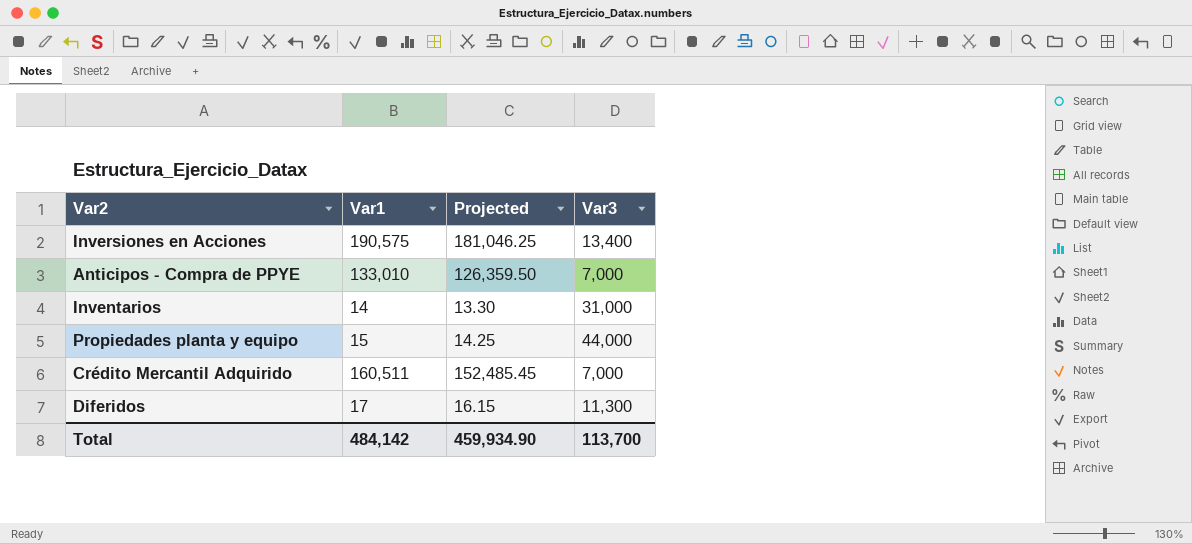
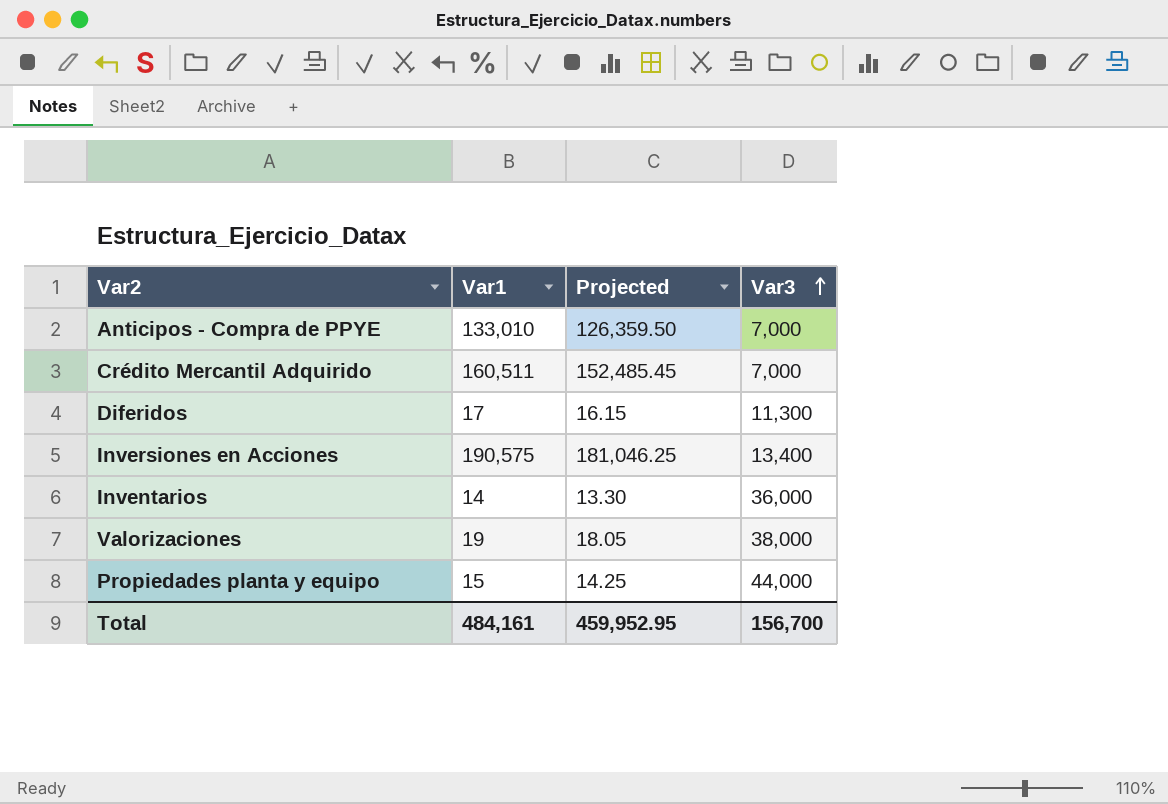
row order: none -> Var3 ascending
Inventarios | Var3: 31,000 -> 36,000
row Valorizaciones: none -> 19 | 18.05 | 38,000
Total | Var1: 484,142 -> 484,161
Total | Projected: 459,934.90 -> 459,952.95
Total | Var3: 113,700 -> 156,700

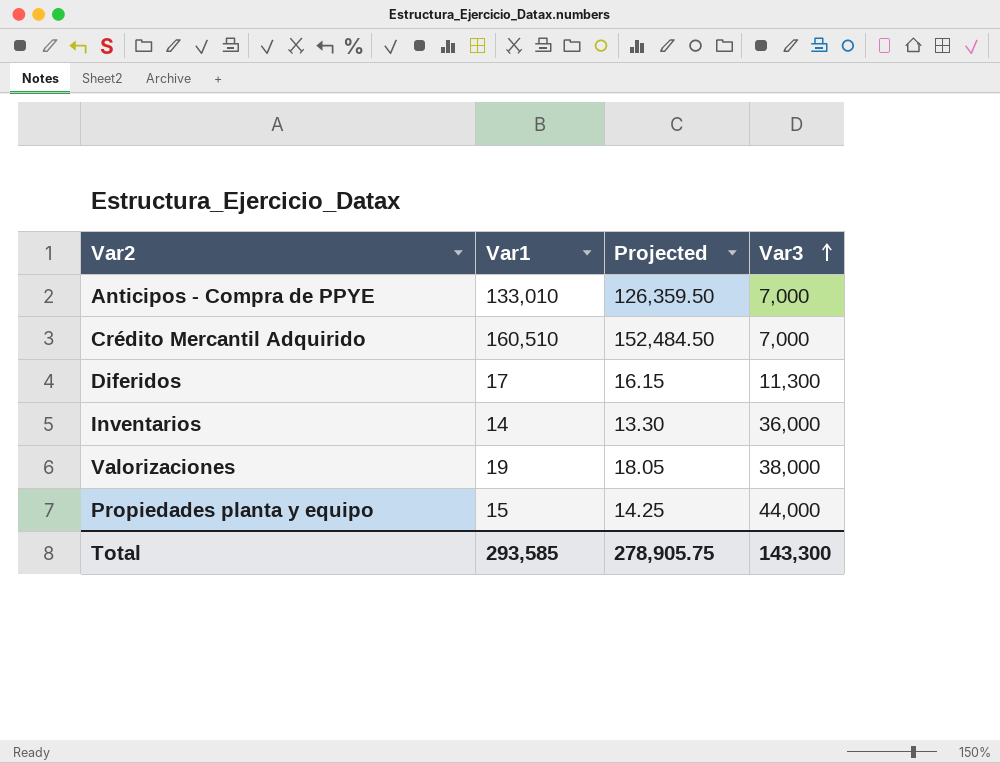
row Inversiones en Acciones: 190,575 | 181,046.25 | 13,400 -> none
Crédito Mercantil Adquirido | Var1: 160,511 -> 160,510
Crédito Mercantil Adquirido | Projected: 152,485.45 -> 152,484.50
Total | Var1: 484,161 -> 293,585
Total | Projected: 459,952.95 -> 278,905.75
Total | Var3: 156,700 -> 143,300

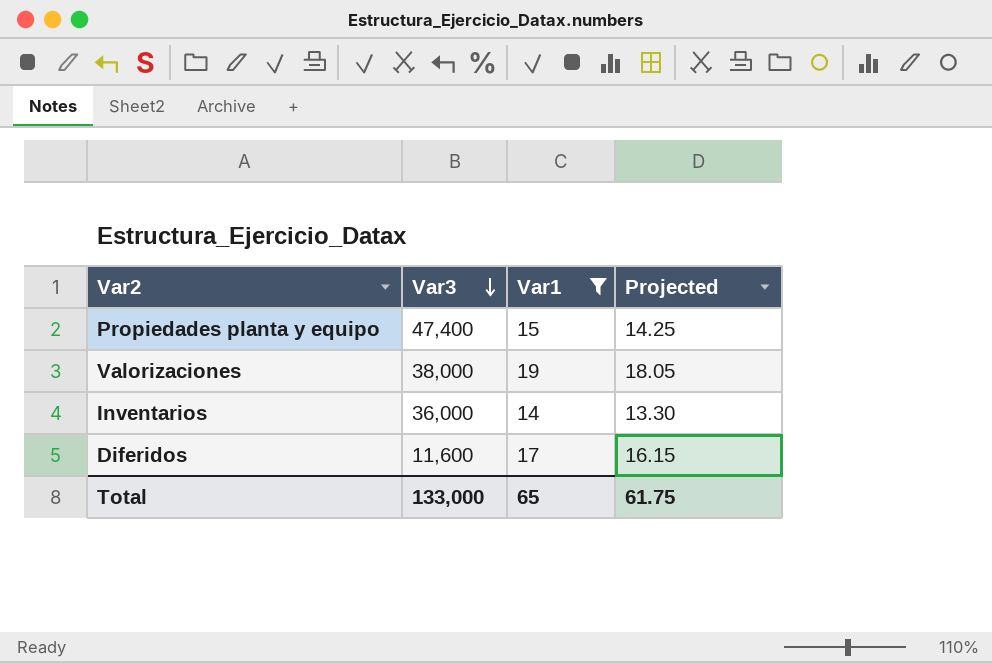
filter: none -> Var1 <= 19
row order: Var3 ascending -> Var3 descending
column Var3 | position: 4 -> 2
Propiedades planta y equipo | Var3: 44,000 -> 47,400
Diferidos | Var3: 11,300 -> 11,600
Total | Var3: 143,300 -> 133,000
Total | Var1: 293,585 -> 65
Total | Projected: 278,905.75 -> 61.75

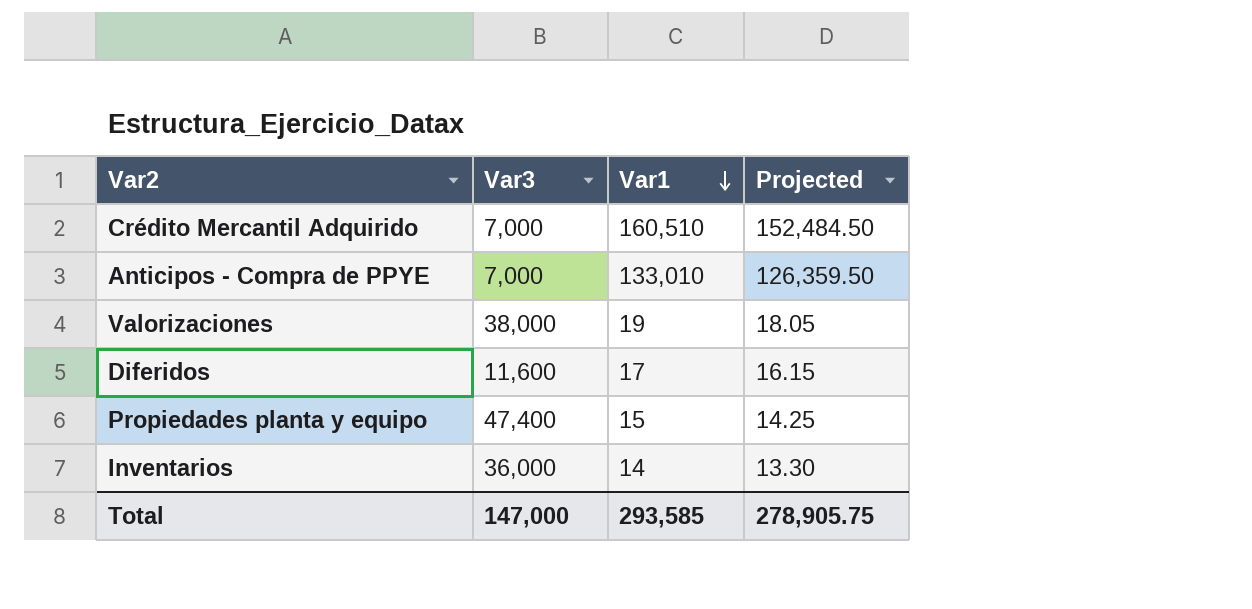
filter: Var1 <= 19 -> none
row order: Var3 descending -> Var1 descending
Total | Var3: 133,000 -> 147,000
Total | Var1: 65 -> 293,585
Total | Projected: 61.75 -> 278,905.75

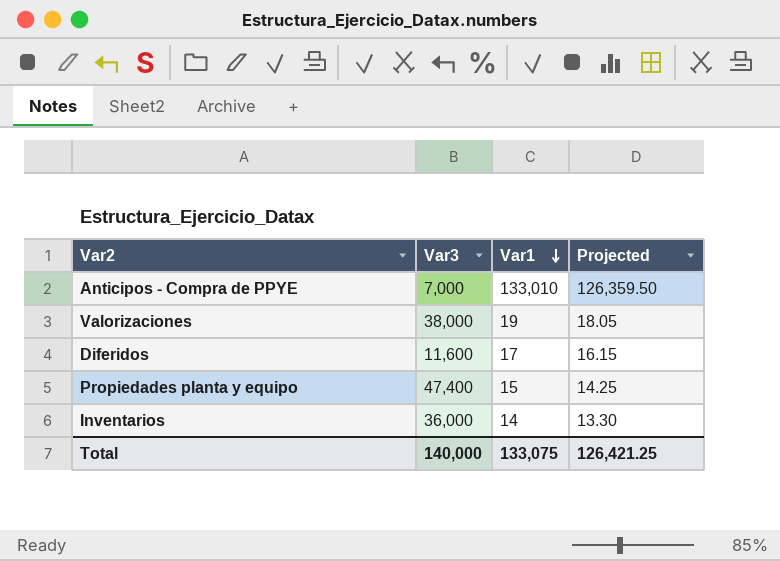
row Crédito Mercantil Adquirido: 7,000 | 160,510 | 152,484.50 -> none
Total | Var3: 147,000 -> 140,000
Total | Var1: 293,585 -> 133,075
Total | Projected: 278,905.75 -> 126,421.25

